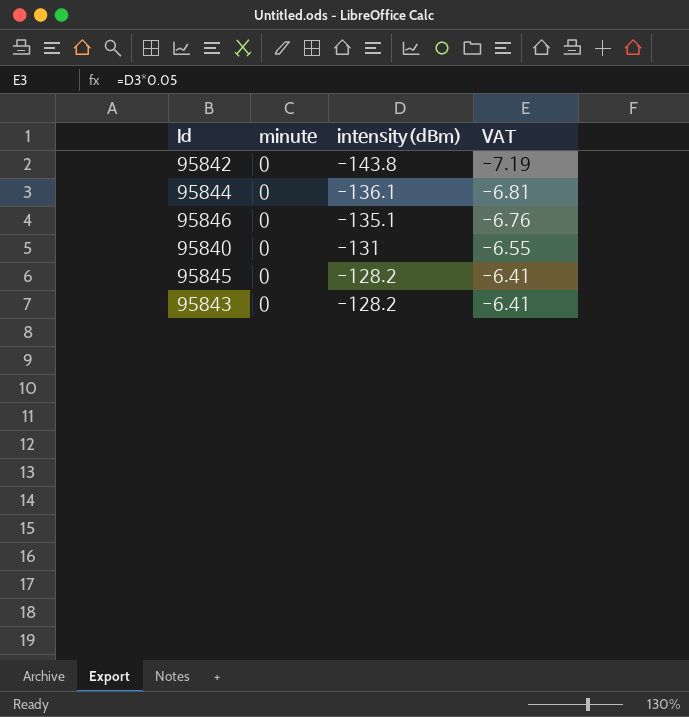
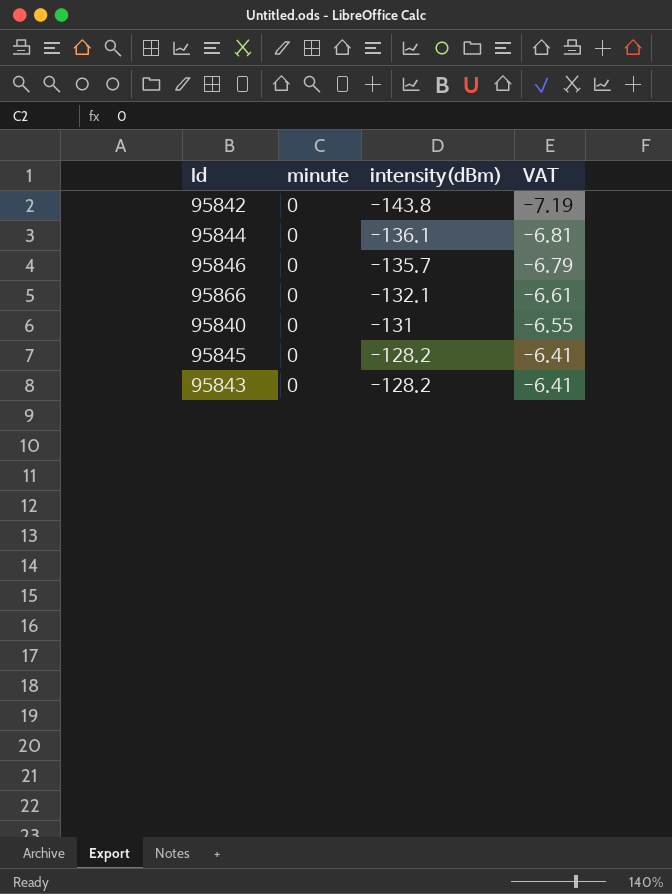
95846 | intensity(dBm): -135.1 -> -135.7
95846 | VAT: -6.76 -> -6.79
row 95866: none -> 0 | -132.1 | -6.61

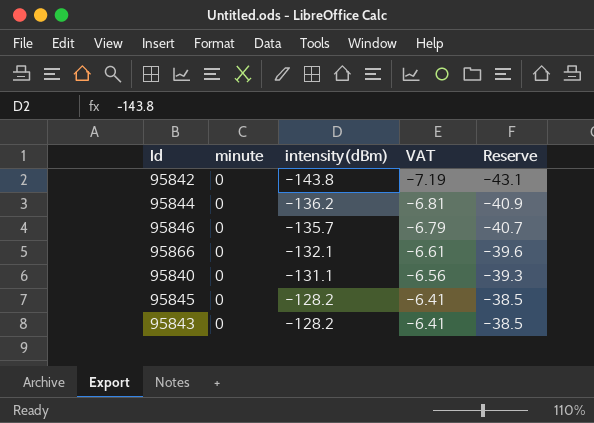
column Reserve | formula: none -> [intensity(dBm)] * 0.3
95844 | intensity(dBm): -136.1 -> -136.2
95840 | intensity(dBm): -131 -> -131.1
95840 | VAT: -6.55 -> -6.56

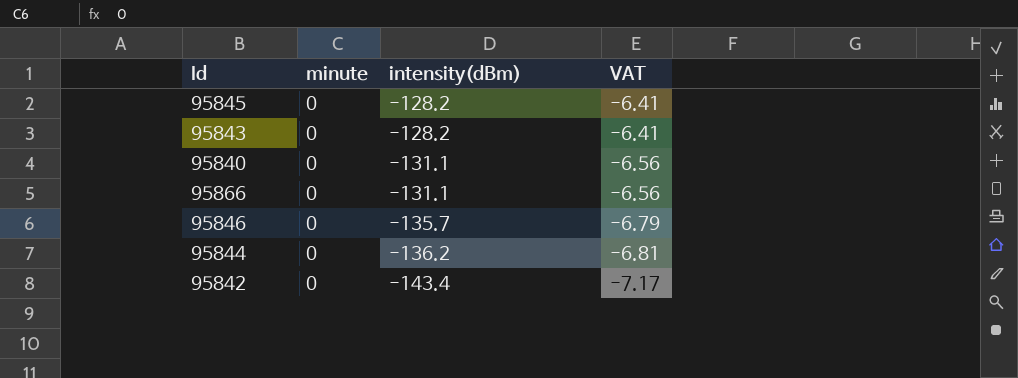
row order: intensity(dBm) ascending -> intensity(dBm) descending
column Reserve | formula: [intensity(dBm)] * 0.3 -> none
95866 | intensity(dBm): -132.1 -> -131.1
95866 | VAT: -6.61 -> -6.56
95842 | intensity(dBm): -143.8 -> -143.4
95842 | VAT: -7.19 -> -7.17

